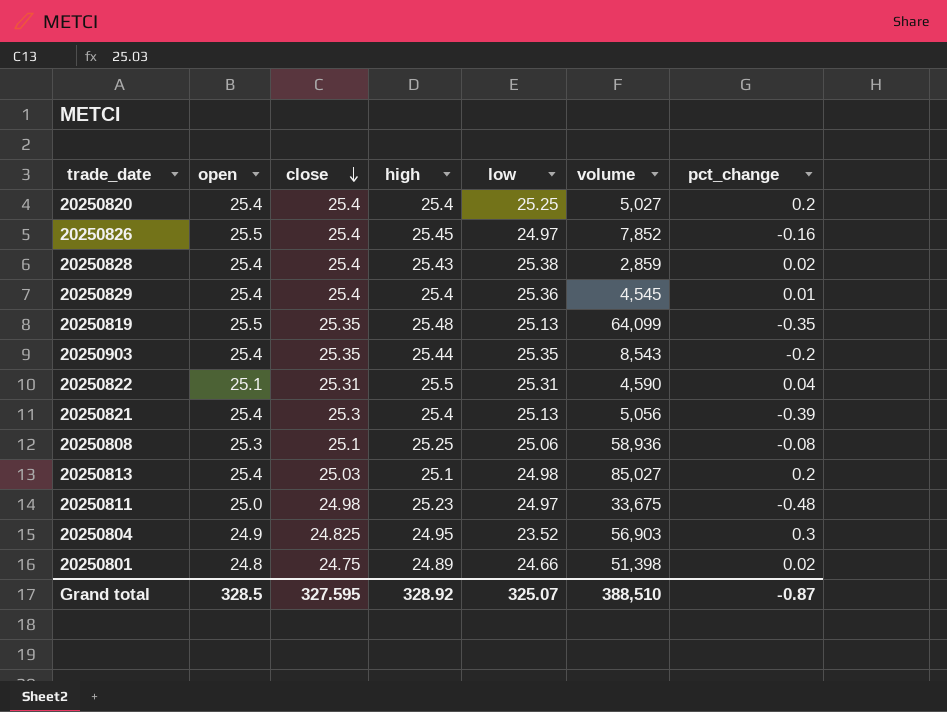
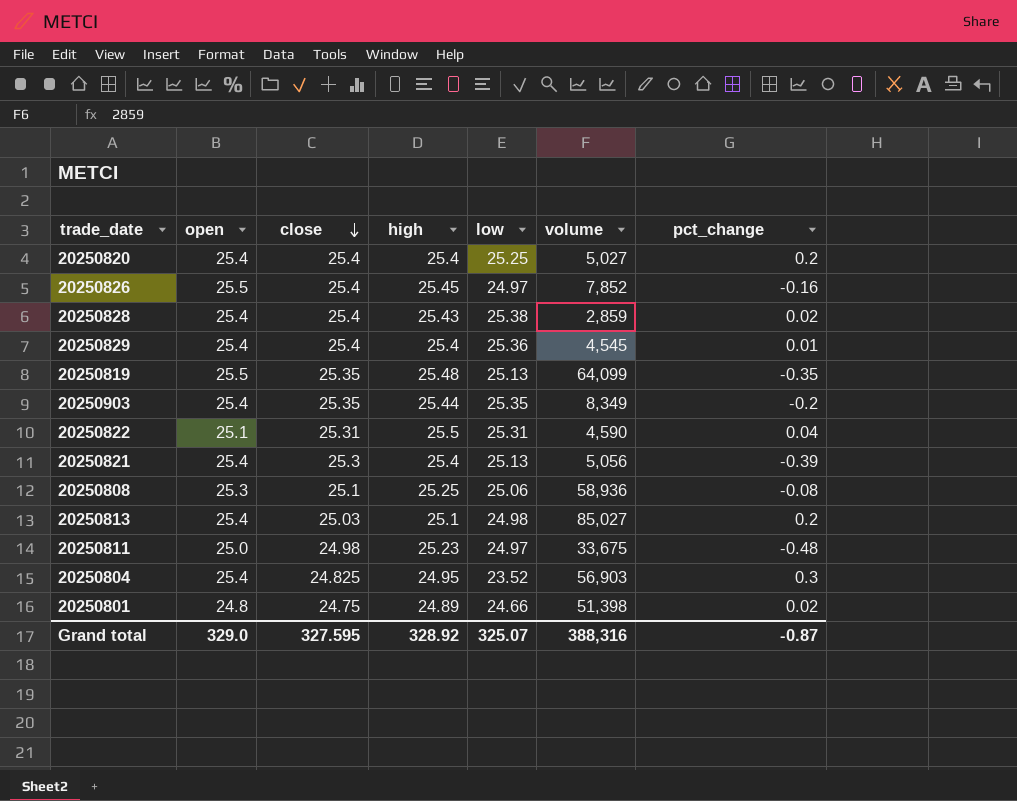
20250903 | volume: 8,543 -> 8,349
20250804 | open: 24.9 -> 25.4
Grand total | open: 328.5 -> 329.0
Grand total | volume: 388,510 -> 388,316

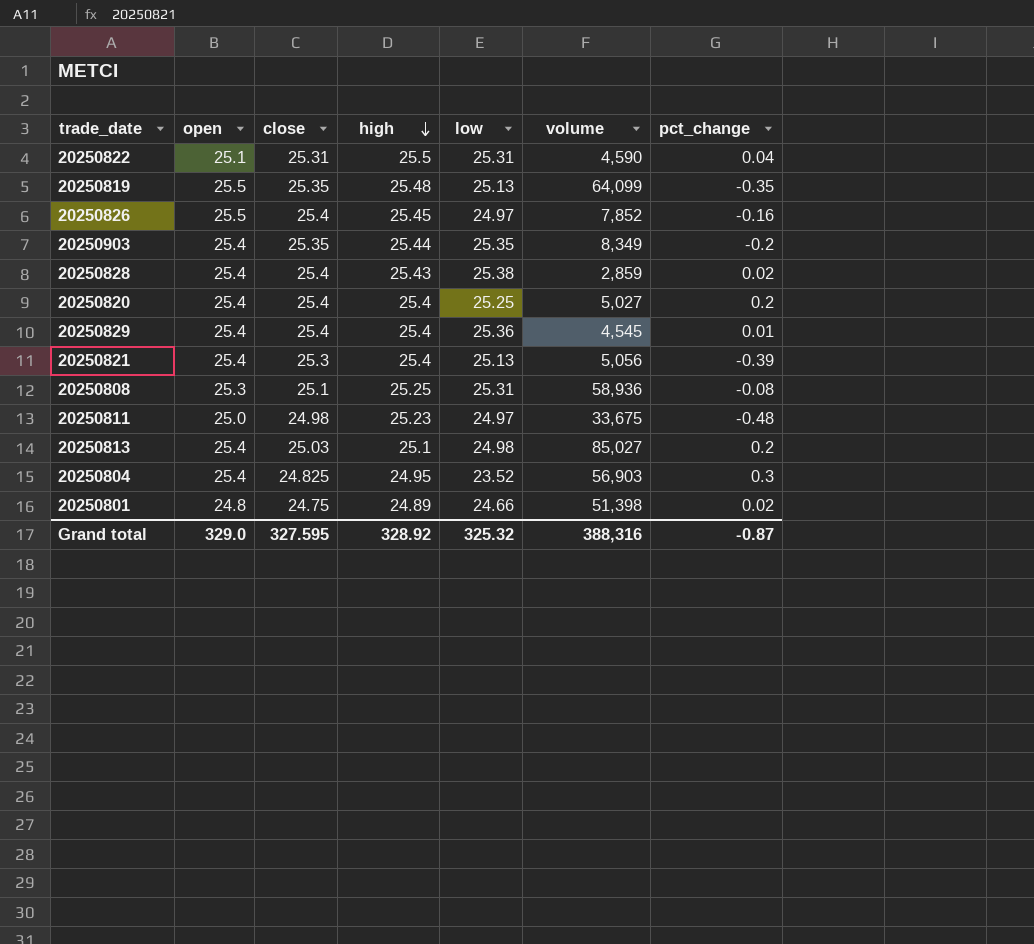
row order: close descending -> high descending
20250808 | low: 25.06 -> 25.31
Grand total | low: 325.07 -> 325.32

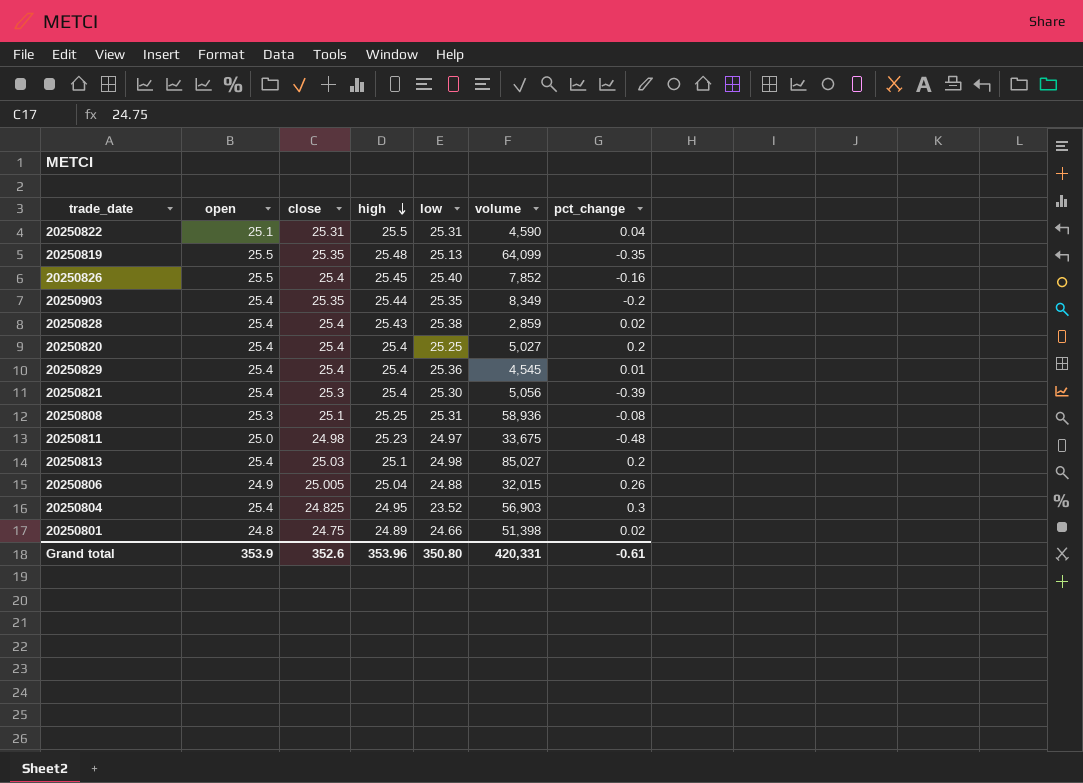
20250826 | low: 24.97 -> 25.40
20250821 | low: 25.13 -> 25.30
row 20250806: none -> 24.9 | 25.005 | 25.04 | 24.88 | 32,015 | 0.26
Grand total | open: 329.0 -> 353.9
Grand total | close: 327.595 -> 352.6
Grand total | high: 328.92 -> 353.96
Grand total | low: 325.32 -> 350.80
Grand total | volume: 388,316 -> 420,331
Grand total | pct_change: -0.87 -> -0.61

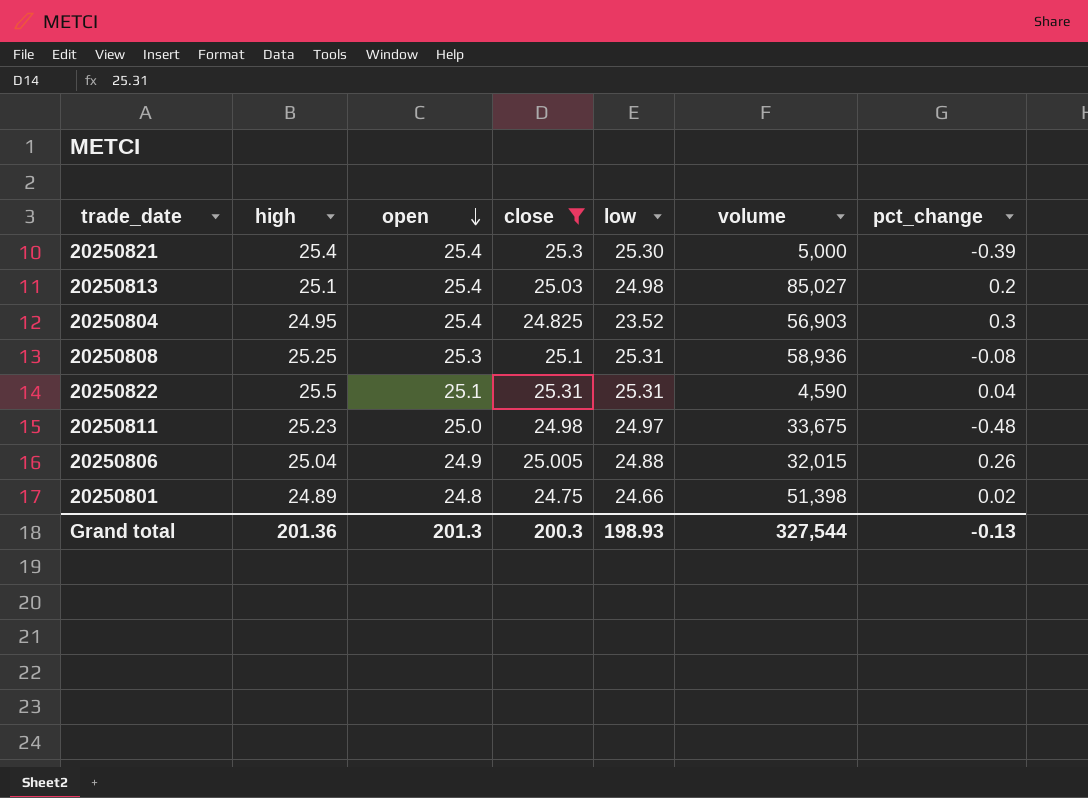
filter: none -> close <= 25.31
row order: high descending -> open descending
column high | position: 4 -> 2
20250821 | volume: 5,056 -> 5,000
Grand total | high: 353.96 -> 201.36
Grand total | open: 353.9 -> 201.3
Grand total | close: 352.6 -> 200.3
Grand total | low: 350.80 -> 198.93
Grand total | volume: 420,331 -> 327,544
Grand total | pct_change: -0.61 -> -0.13

